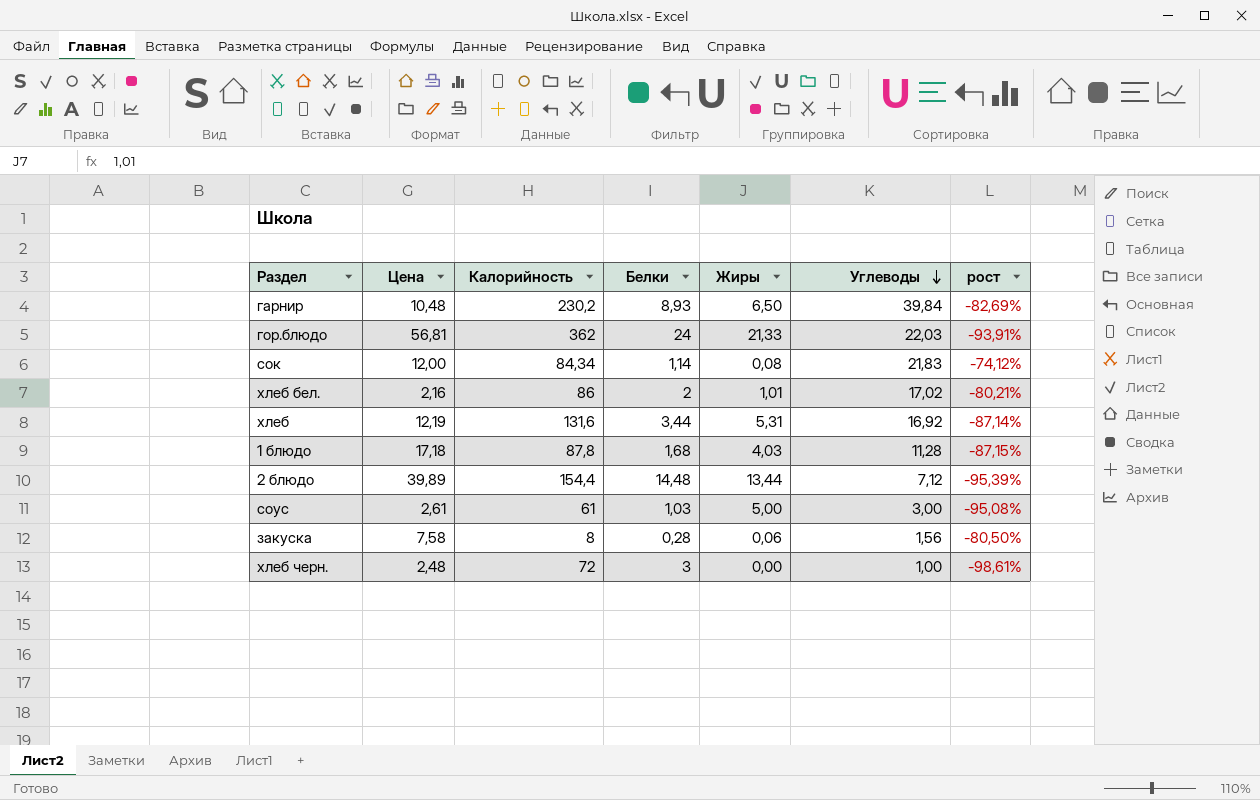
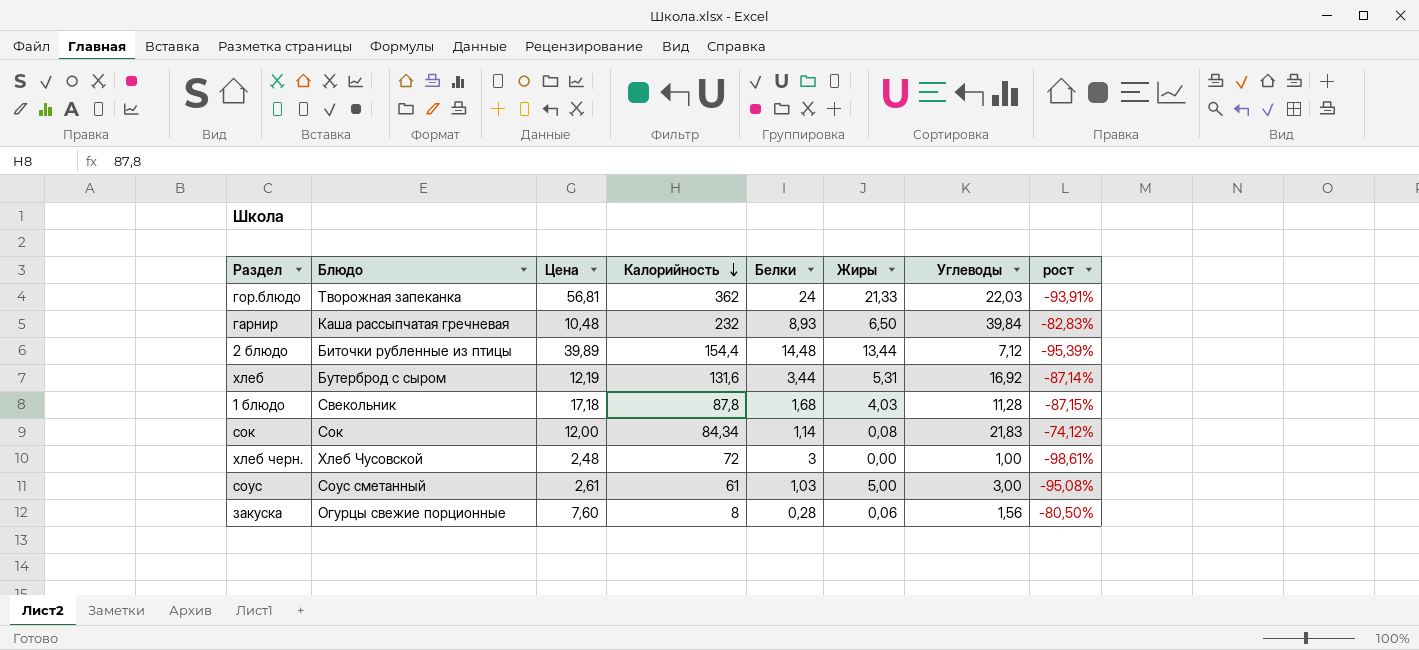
row order: Углеводы descending -> Калорийность descending
column Блюдо | position: none -> 2
row хлеб бел.: 2,16 | 86 | 2 | 1,01 | 17,02 | -80,21% -> none
гарнир | Калорийность: 230,2 -> 232
гарнир | рост: -82,69% -> -82,83%
закуска | Цена: 7,58 -> 7,60

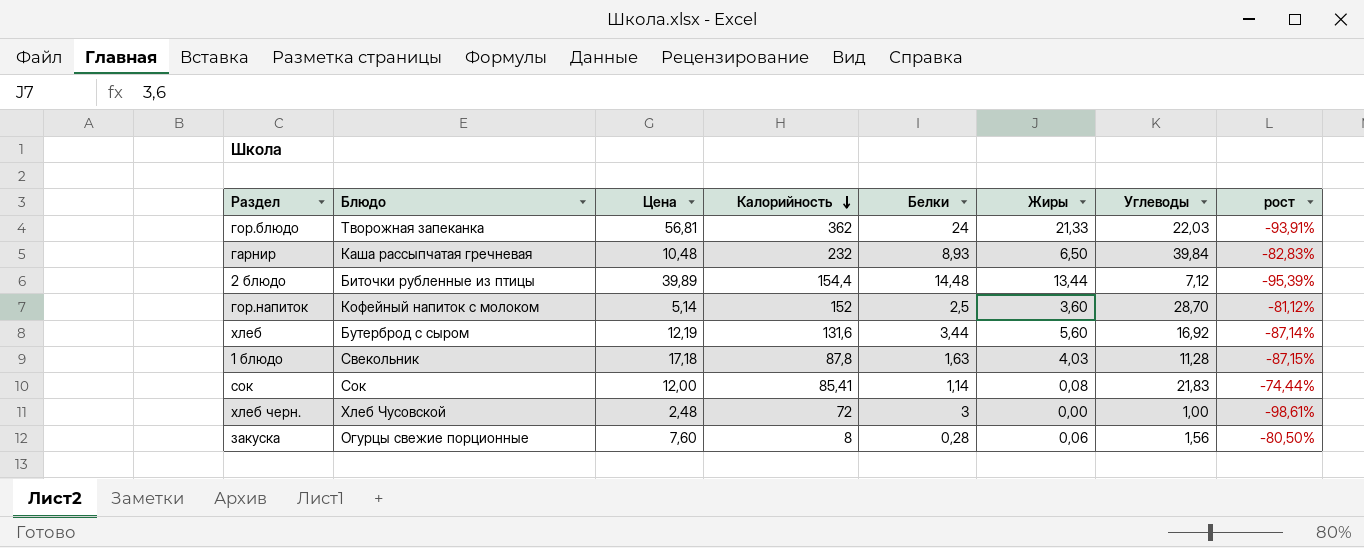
row соус: Соус сметанный | 2,61 | 61 | 1,03 | 5,00 | 3,00 | -95,08% -> none
row гор.напиток: none -> Кофейный напиток с молоком | 5,14 | 152 | 2,5 | 3,60 | 28,70 | -81,12%
хлеб | Жиры: 5,31 -> 5,60
1 блюдо | Белки: 1,68 -> 1,63
сок | Калорийность: 84,34 -> 85,41
сок | рост: -74,12% -> -74,44%

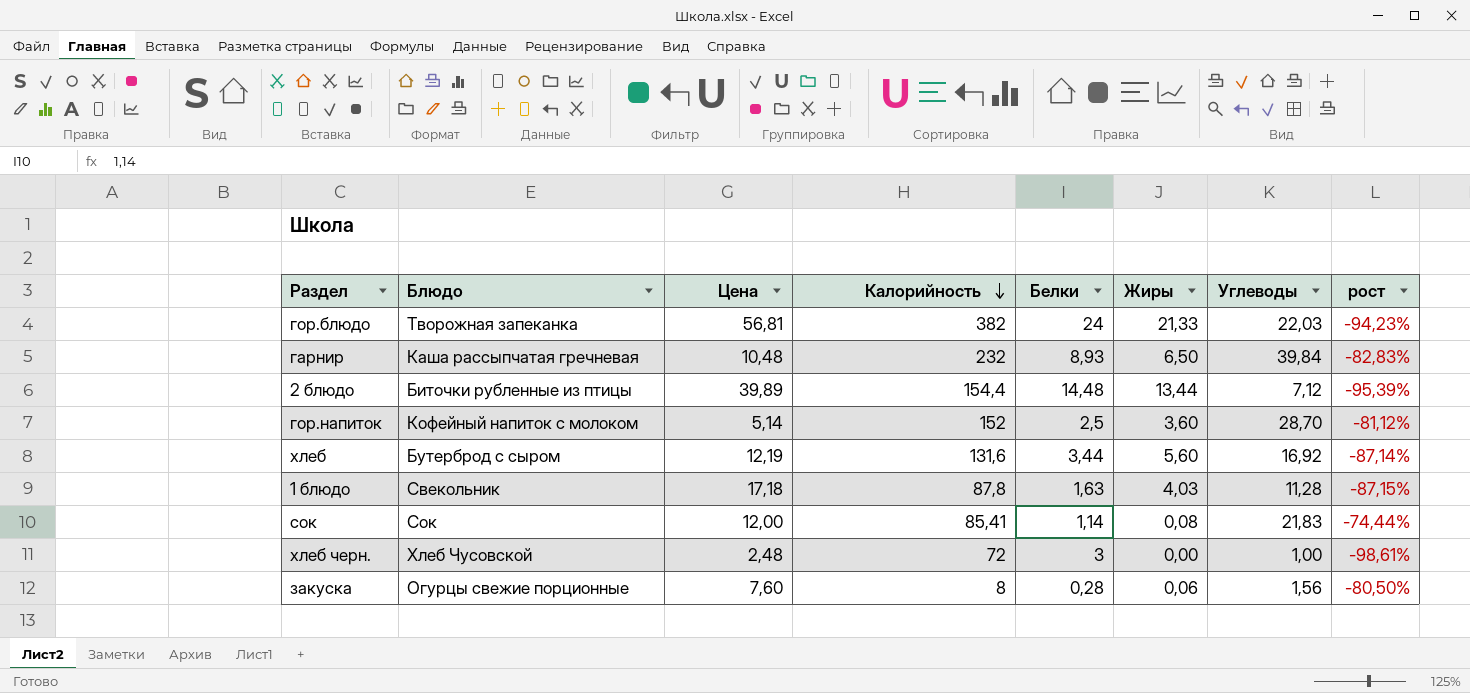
гор.блюдо | Калорийность: 362 -> 382
гор.блюдо | рост: -93,91% -> -94,23%

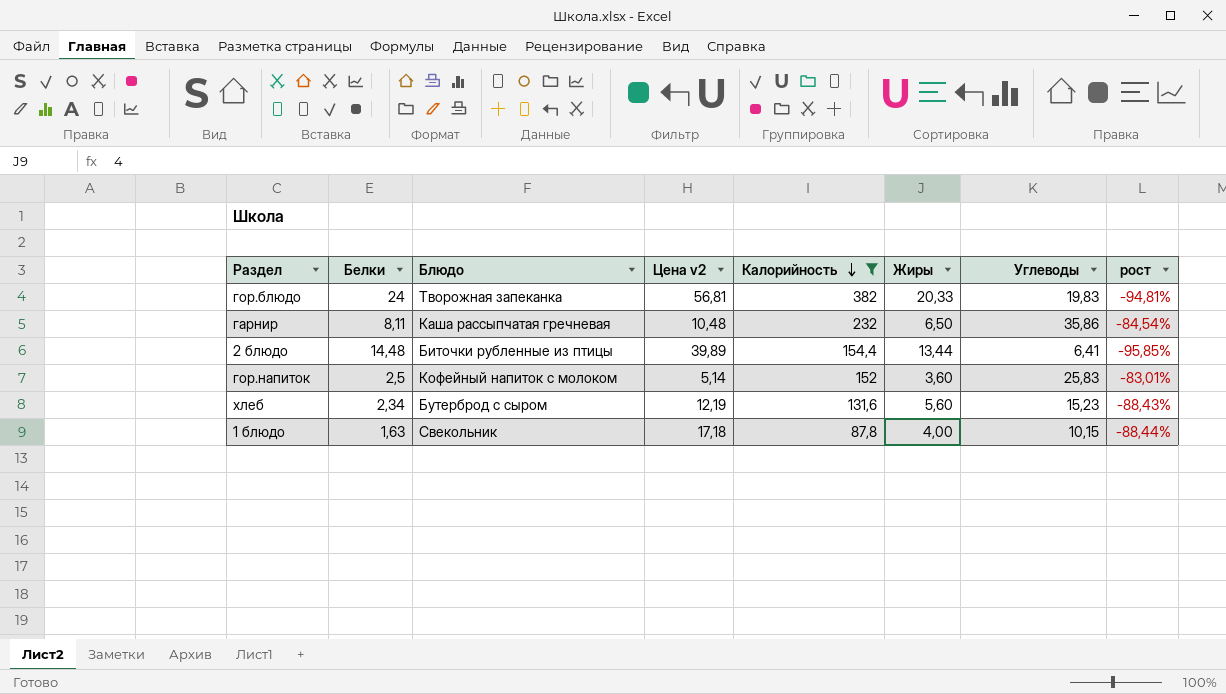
filter: none -> Калорийность >= 87,8
column Белки | position: 5 -> 2
column name: Цена -> Цена v2
гор.блюдо | Жиры: 21,33 -> 20,33
гор.блюдо | Углеводы: 22,03 -> 19,83
гор.блюдо | рост: -94,23% -> -94,81%
гарнир | Белки: 8,93 -> 8,11
гарнир | Углеводы: 39,84 -> 35,86
гарнир | рост: -82,83% -> -84,54%
2 блюдо | Углеводы: 7,12 -> 6,41
2 блюдо | рост: -95,39% -> -95,85%
гор.напиток | Углеводы: 28,70 -> 25,83
гор.напиток | рост: -81,12% -> -83,01%
хлеб | Белки: 3,44 -> 2,34
хлеб | Углеводы: 16,92 -> 15,23
хлеб | рост: -87,14% -> -88,43%
1 блюдо | Жиры: 4,03 -> 4,00
1 блюдо | Углеводы: 11,28 -> 10,15
1 блюдо | рост: -87,15% -> -88,44%

